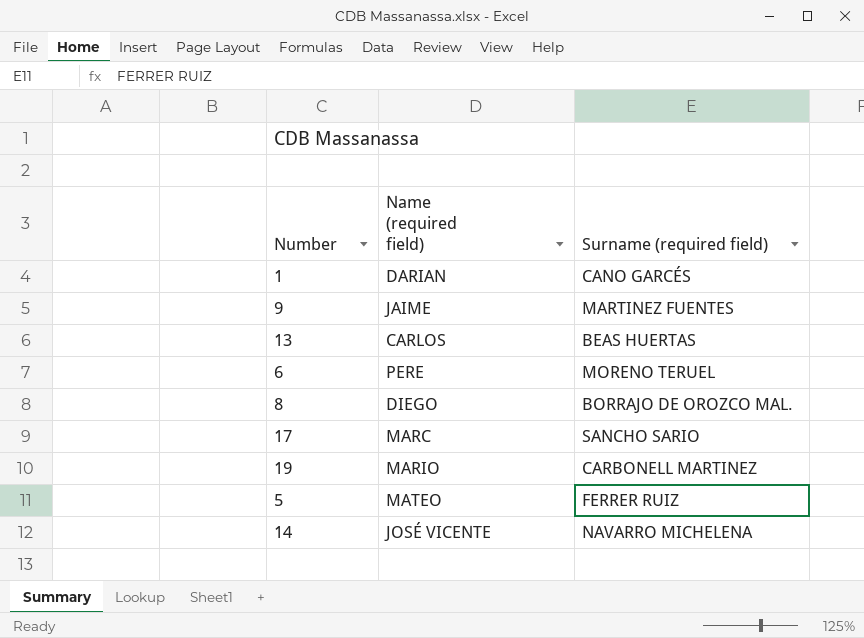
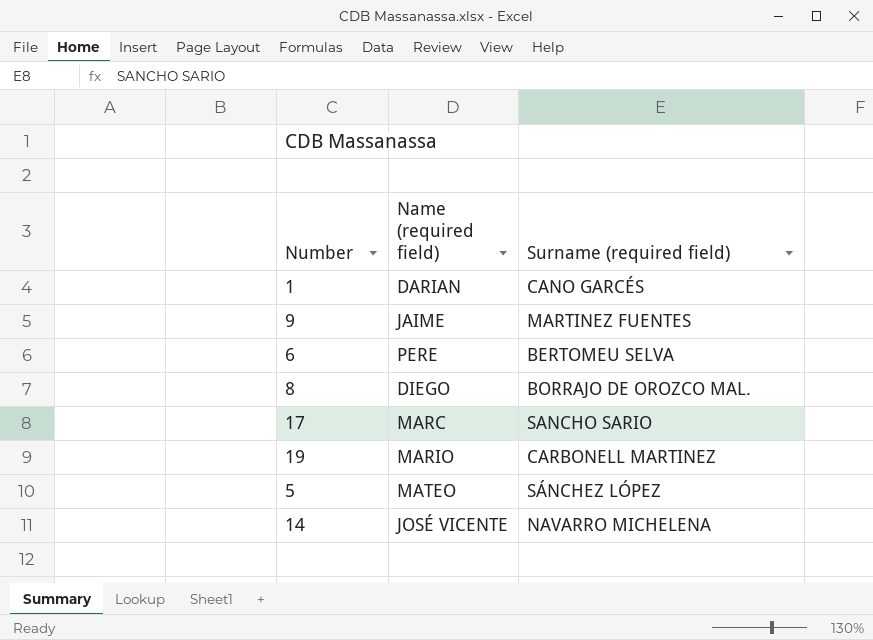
row 13: CARLOS | BEAS HUERTAS -> none
6 | Surname (required field): MORENO TERUEL -> BERTOMEU SELVA
5 | Surname (required field): FERRER RUIZ -> SÁNCHEZ LÓPEZ

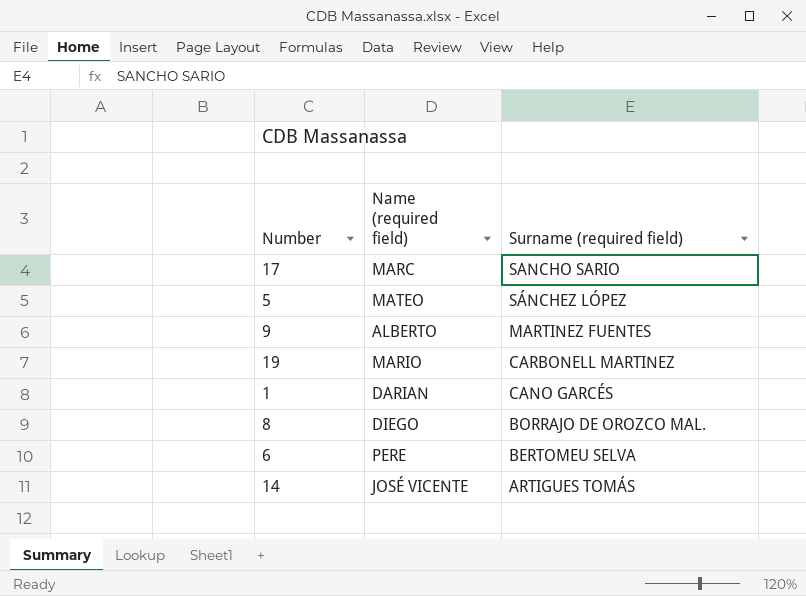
row order: none -> Surname (required field) descending
9 | Name (required field): JAIME -> ALBERTO
14 | Surname (required field): NAVARRO MICHELENA -> ARTIGUES TOMÁS

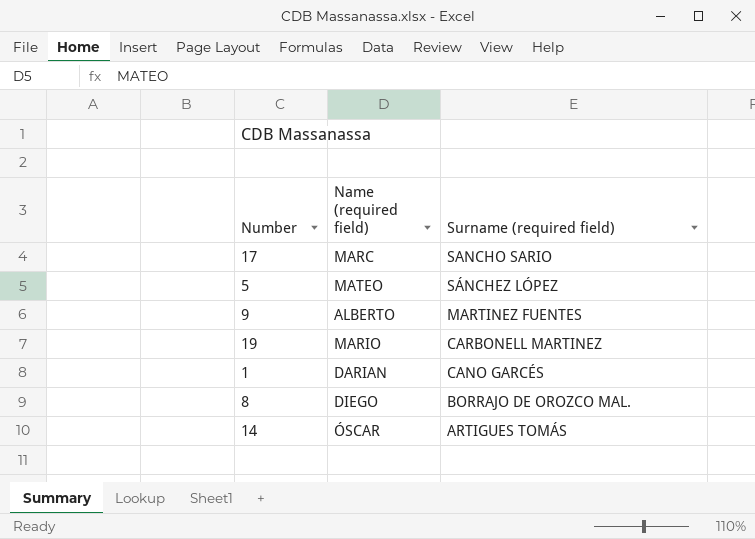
row 6: PERE | BERTOMEU SELVA -> none
14 | Name (required field): JOSÉ VICENTE -> ÓSCAR

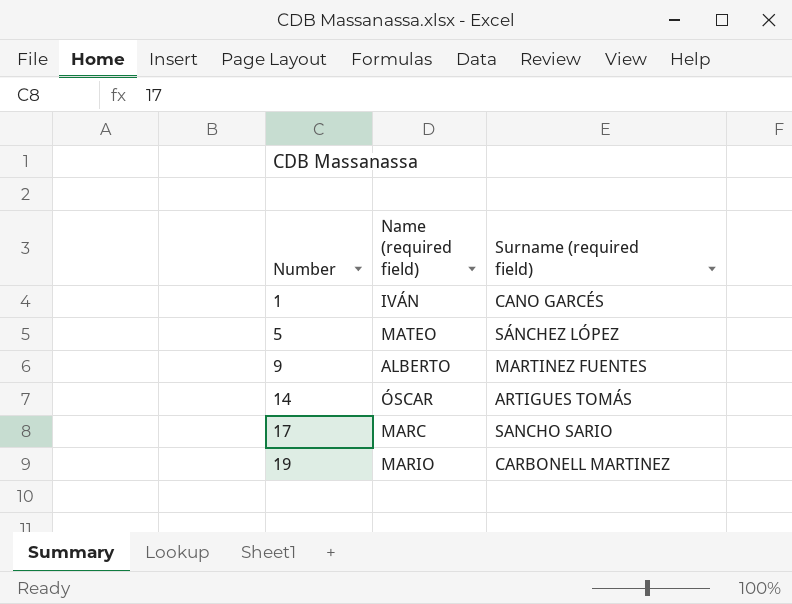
row order: Surname (required field) descending -> Number ascending
row 8: DIEGO | BORRAJO DE OROZCO MAL. -> none
1 | Name (required field): DARIAN -> IVÁN

